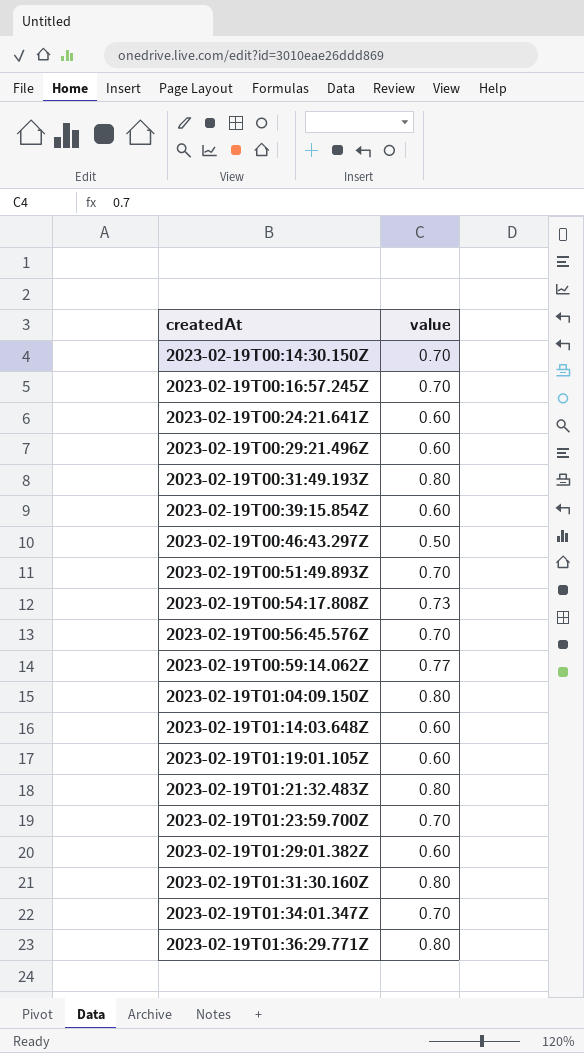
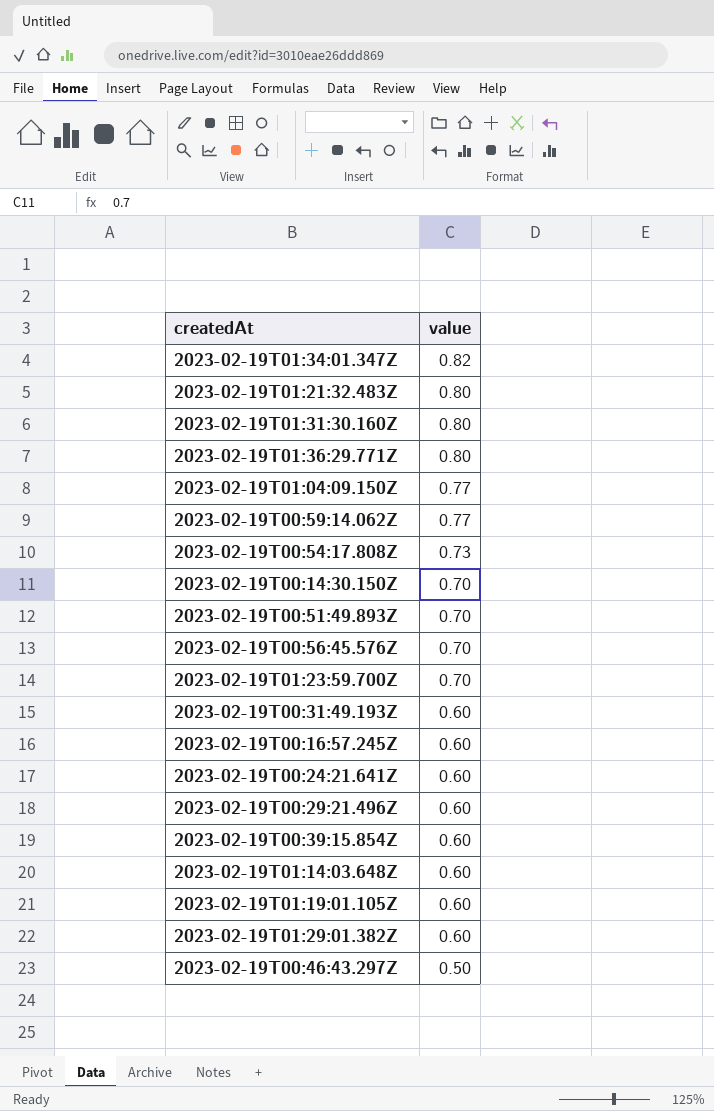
row order: createdAt ascending -> value descending
2023-02-19T01:34:01.347Z | value: 0.70 -> 0.82
2023-02-19T01:04:09.150Z | value: 0.80 -> 0.77
2023-02-19T00:31:49.193Z | value: 0.80 -> 0.60
2023-02-19T00:16:57.245Z | value: 0.70 -> 0.60

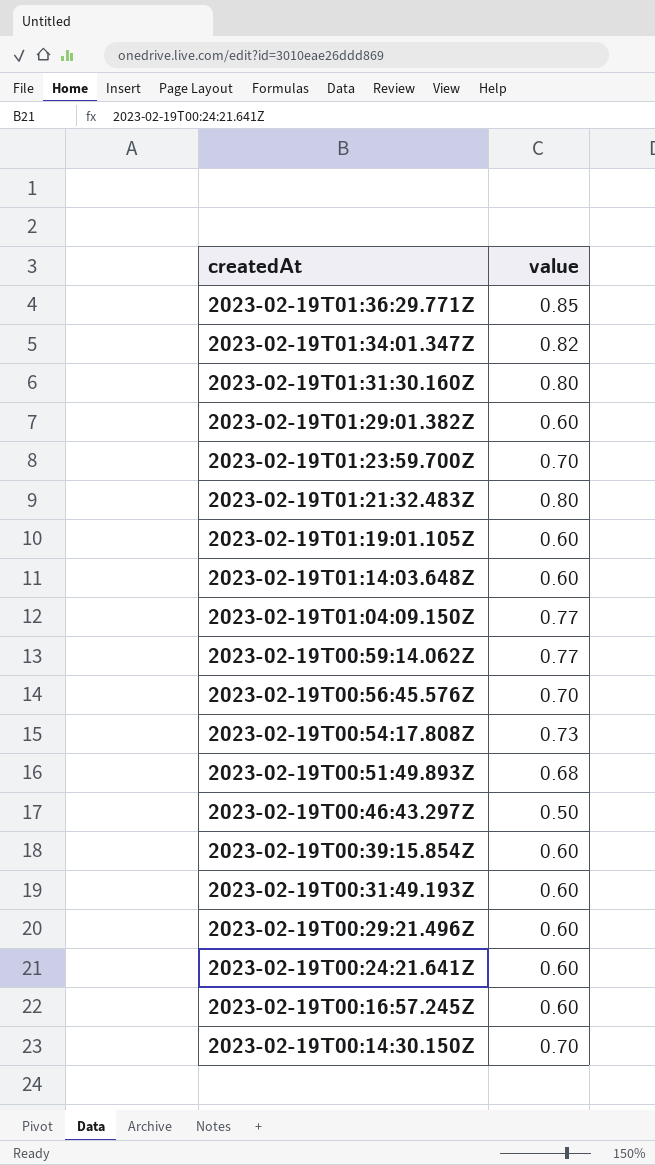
row order: value descending -> createdAt descending
2023-02-19T01:36:29.771Z | value: 0.80 -> 0.85
2023-02-19T00:51:49.893Z | value: 0.70 -> 0.68

